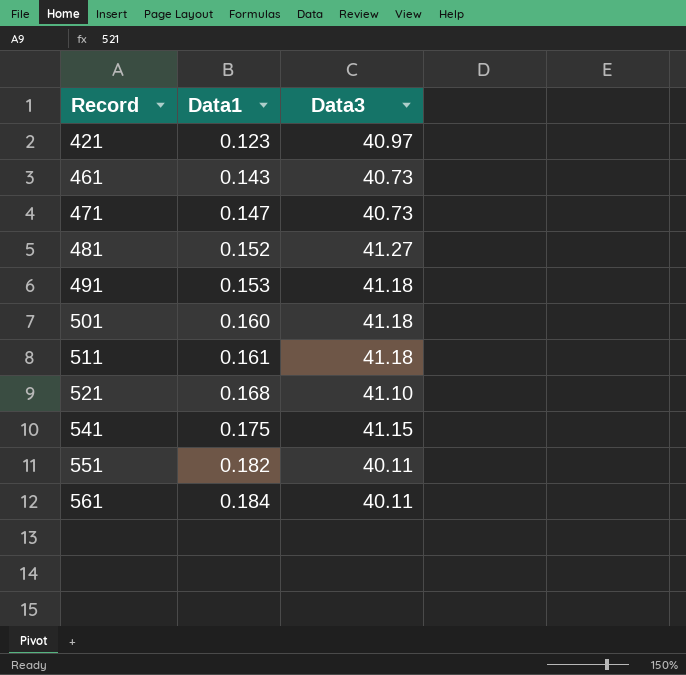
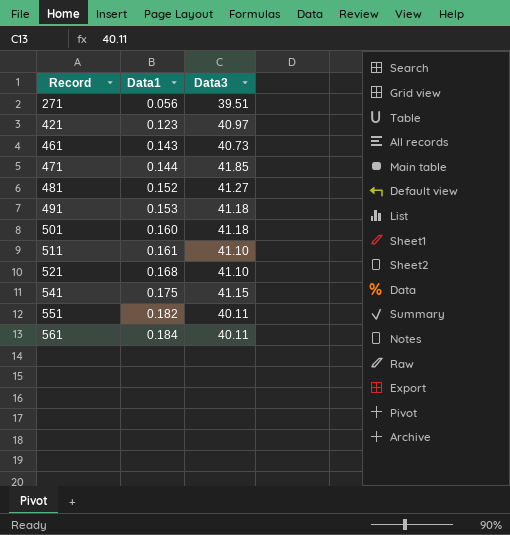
row 271: none -> 0.056 | 39.51
471 | Data1: 0.147 -> 0.144
471 | Data3: 40.73 -> 41.85
511 | Data3: 41.18 -> 41.10

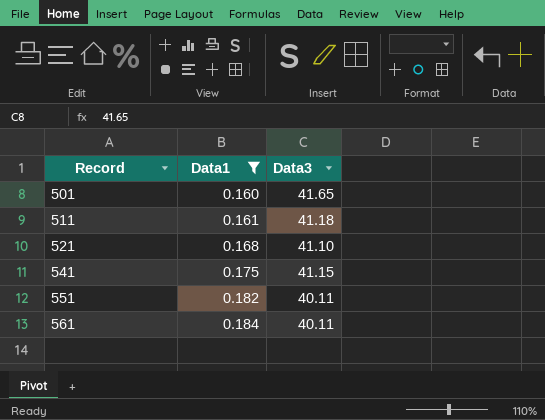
filter: none -> Data1 >= 0.160
501 | Data3: 41.18 -> 41.65
511 | Data3: 41.10 -> 41.18

